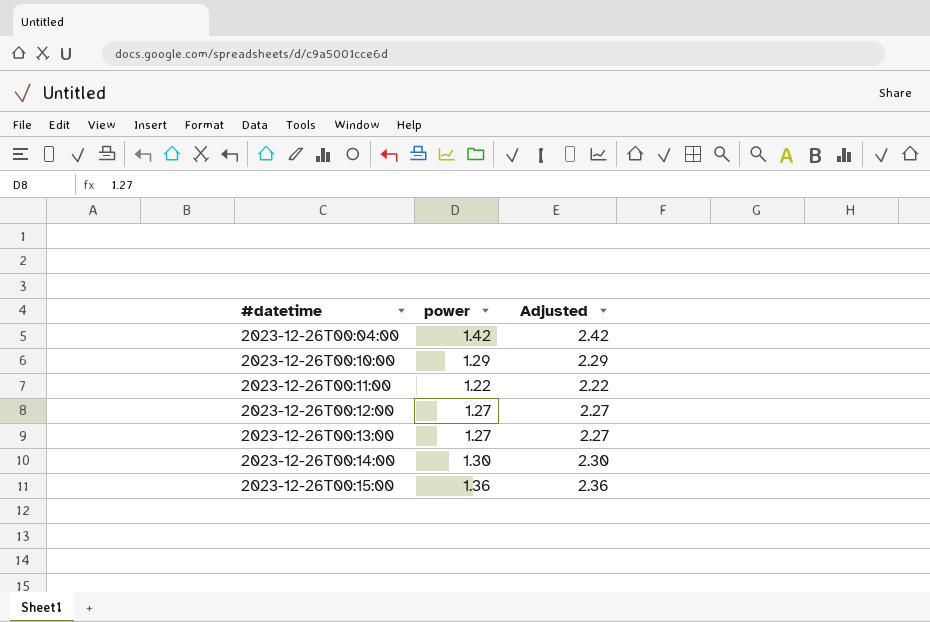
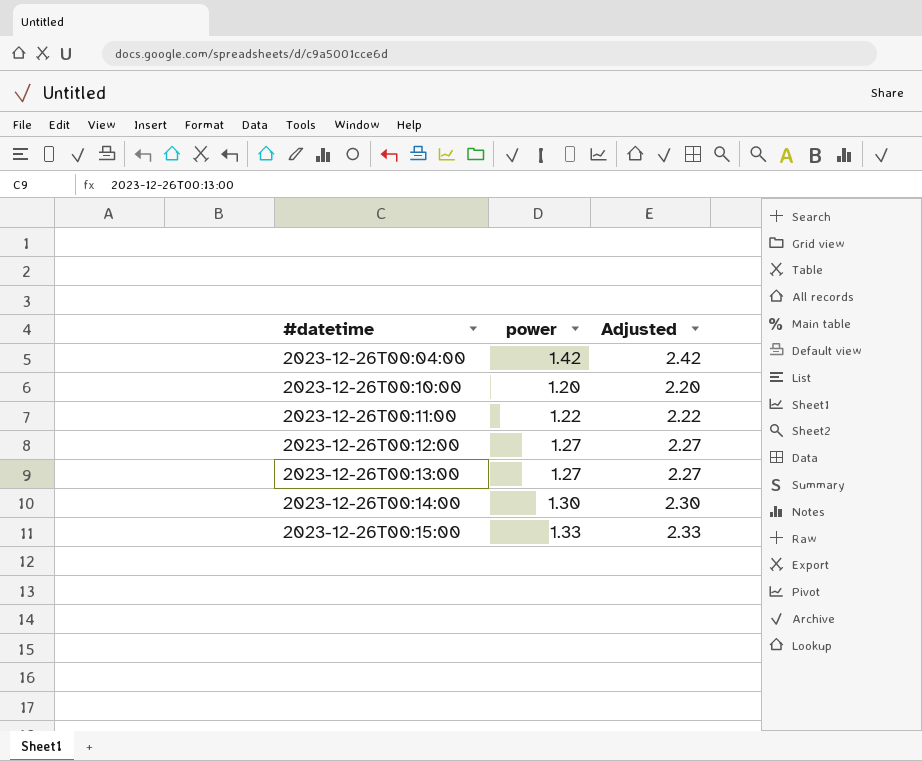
2023-12-26T00:10:00 | power: 1.29 -> 1.20
2023-12-26T00:10:00 | Adjusted: 2.29 -> 2.20
2023-12-26T00:15:00 | power: 1.36 -> 1.33
2023-12-26T00:15:00 | Adjusted: 2.36 -> 2.33

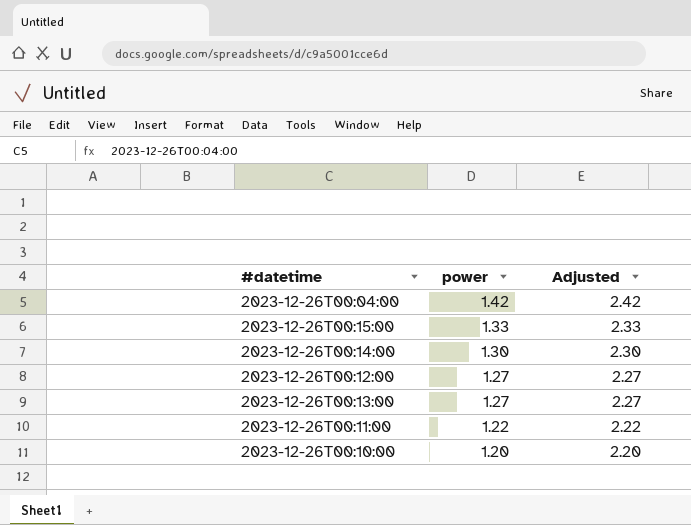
row order: #datetime ascending -> power descending

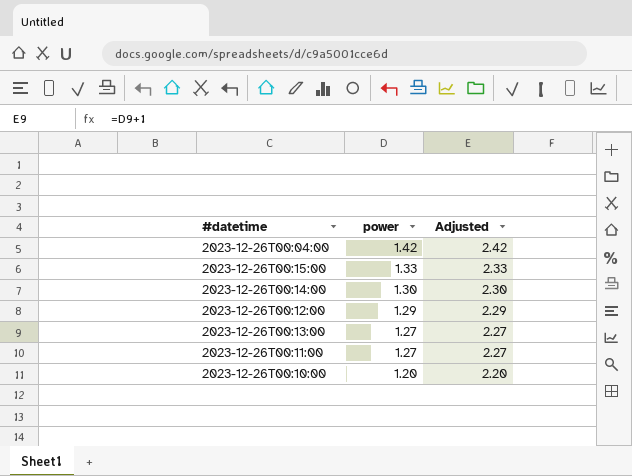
2023-12-26T00:12:00 | power: 1.27 -> 1.29
2023-12-26T00:12:00 | Adjusted: 2.27 -> 2.29
2023-12-26T00:11:00 | power: 1.22 -> 1.27
2023-12-26T00:11:00 | Adjusted: 2.22 -> 2.27

